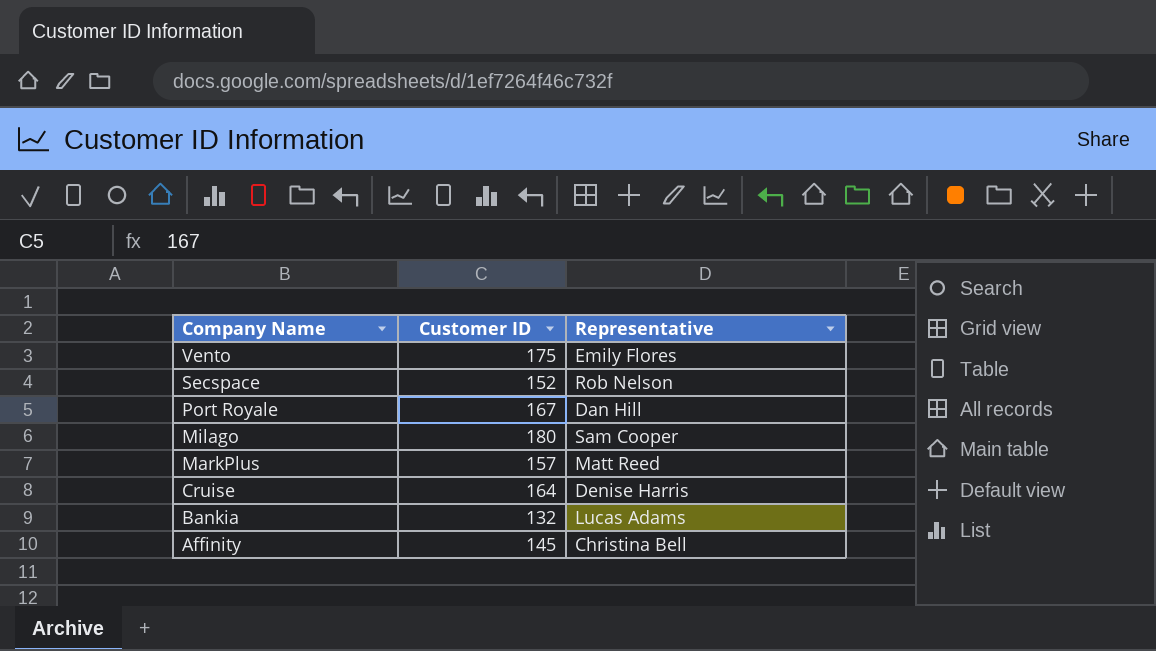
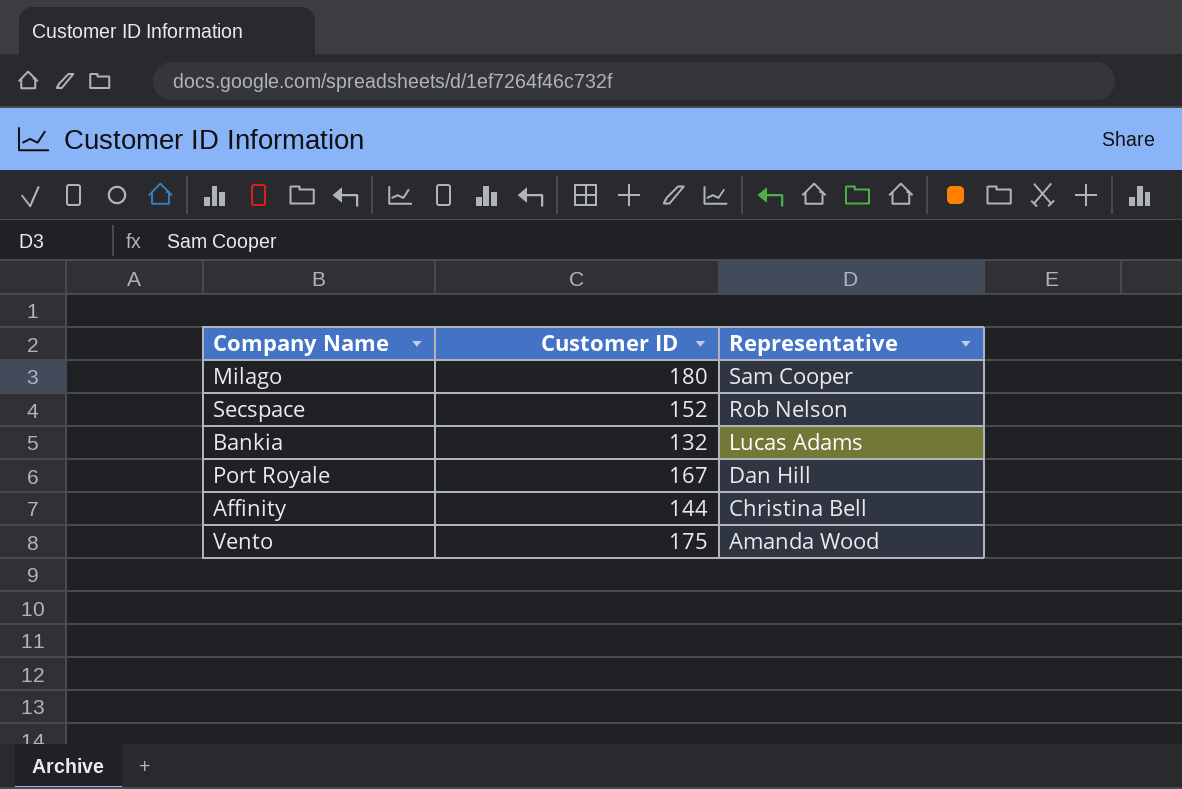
row order: Company Name descending -> Representative descending
row MarkPlus: 157 | Matt Reed -> none
row Cruise: 164 | Denise Harris -> none
Affinity | Customer ID: 145 -> 144
Vento | Representative: Emily Flores -> Amanda Wood

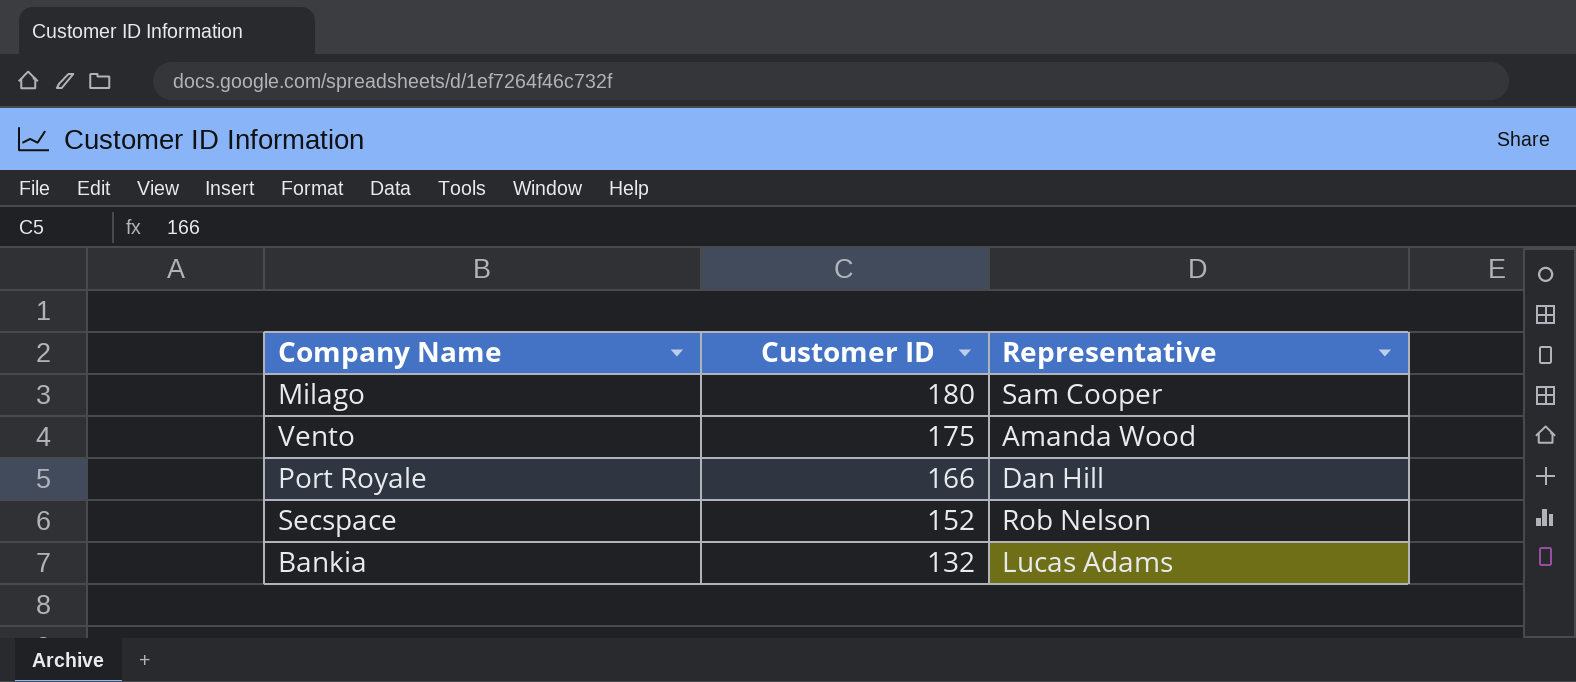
row order: Representative descending -> Customer ID descending
row Affinity: 144 | Christina Bell -> none
Port Royale | Customer ID: 167 -> 166

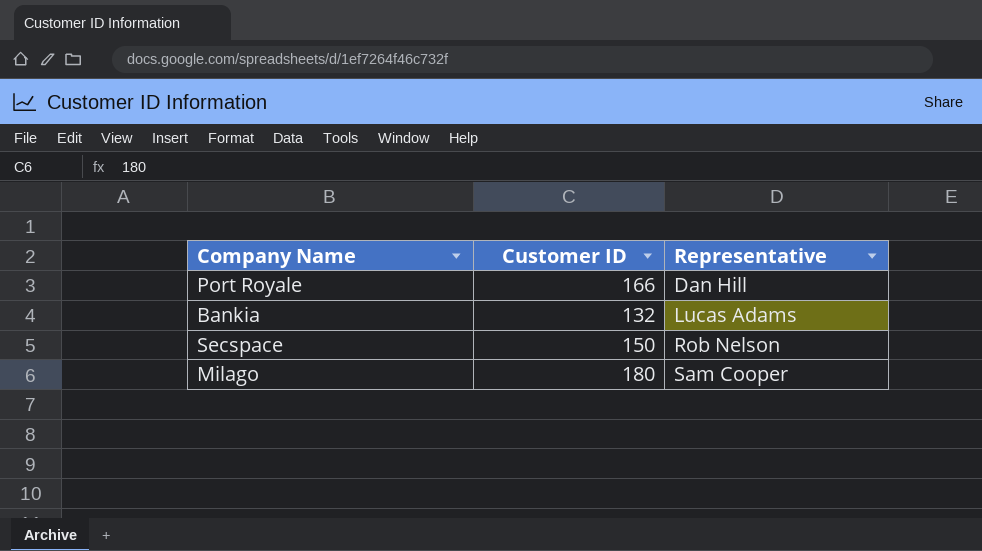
row order: Customer ID descending -> Representative ascending
row Vento: 175 | Amanda Wood -> none
Secspace | Customer ID: 152 -> 150

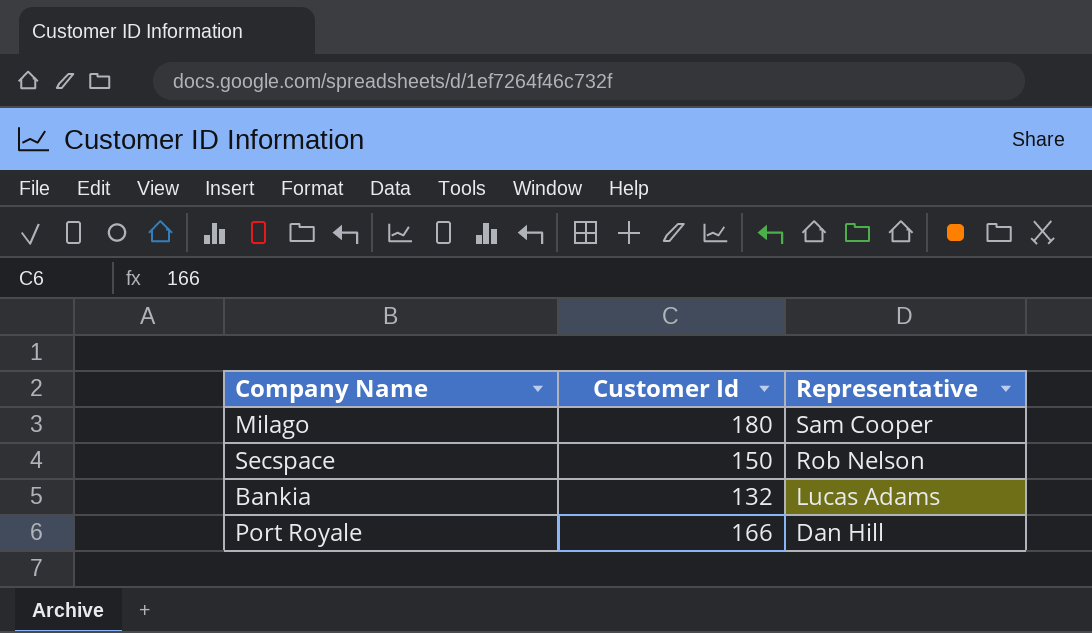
row order: Representative ascending -> Representative descending
column name: Customer ID -> Customer Id

